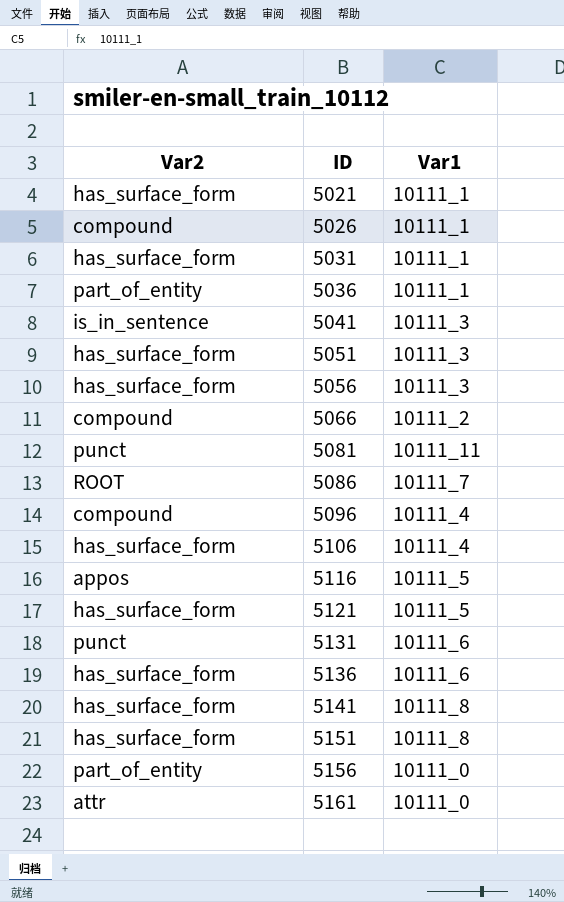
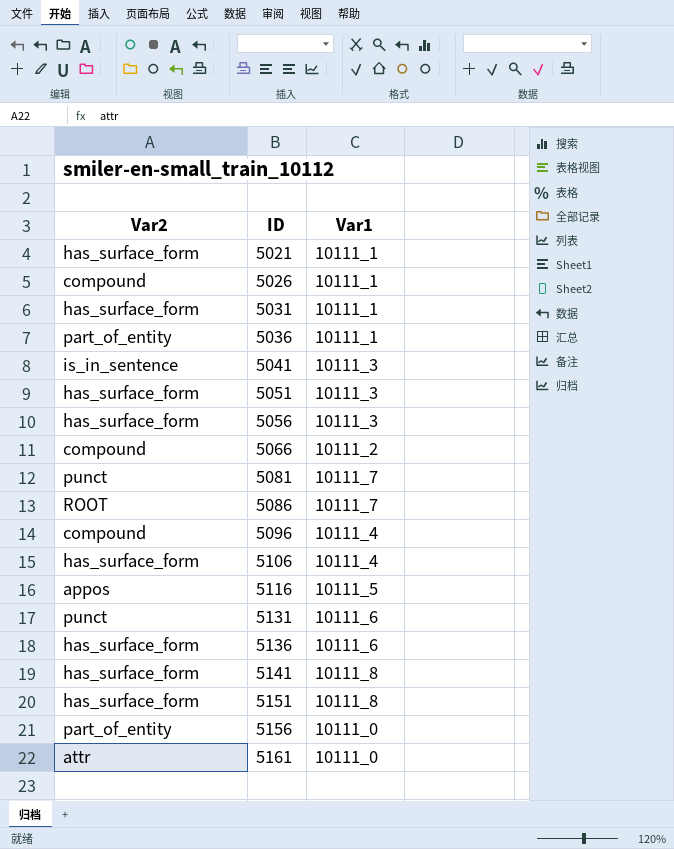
row 5121: has_surface_form | 10111_5 -> none
5081 | Var1: 10111_11 -> 10111_7

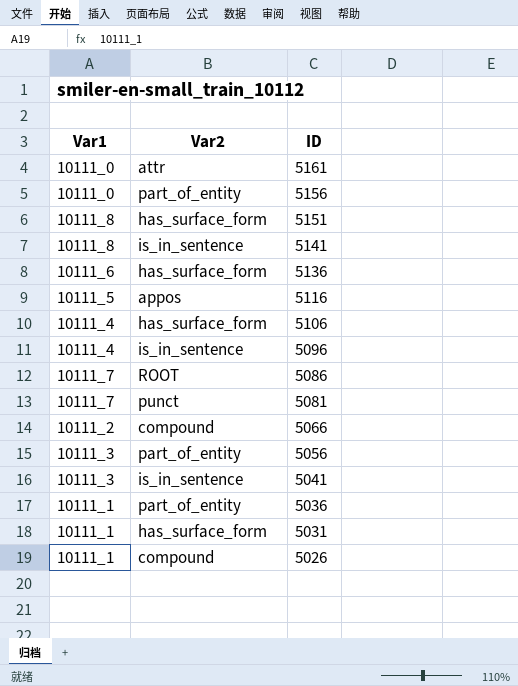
row order: ID ascending -> ID descending
column Var1 | position: 3 -> 1
row 5021: has_surface_form | 10111_1 -> none
row 5051: has_surface_form | 10111_3 -> none
row 5131: punct | 10111_6 -> none
5141 | Var2: has_surface_form -> is_in_sentence
5096 | Var2: compound -> is_in_sentence
5056 | Var2: has_surface_form -> part_of_entity

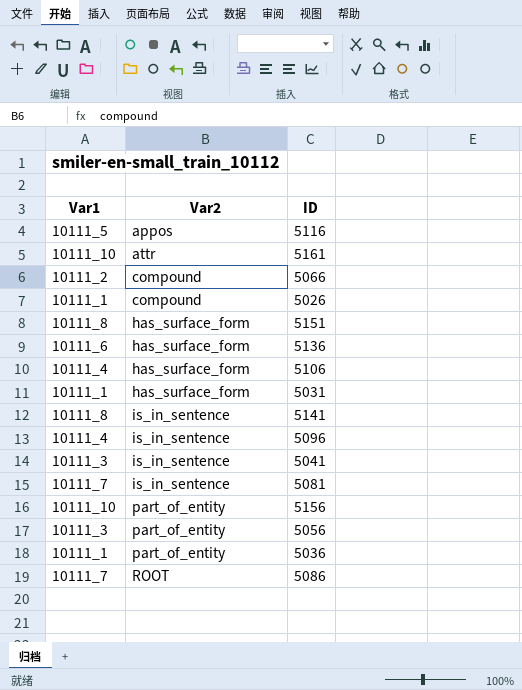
row order: ID descending -> Var2 ascending
5161 | Var1: 10111_0 -> 10111_10
5081 | Var2: punct -> is_in_sentence
5156 | Var1: 10111_0 -> 10111_10

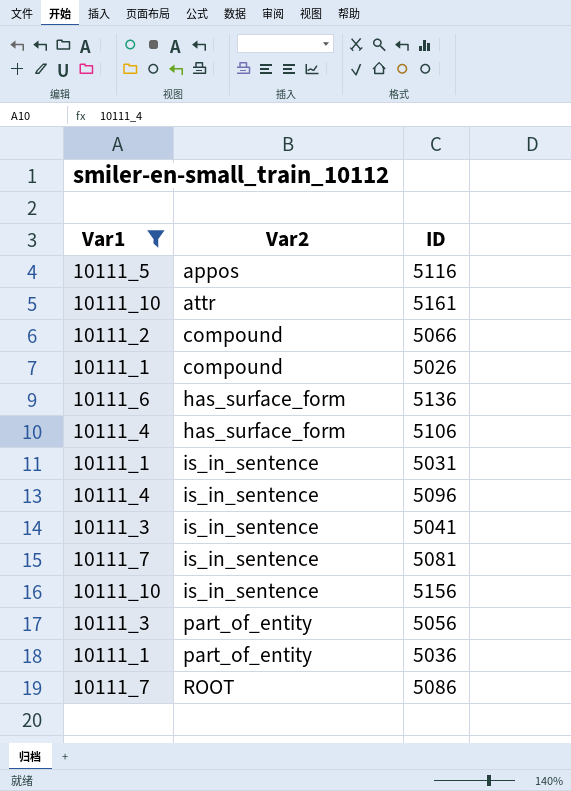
filter: none -> Var1 != 10111_8
5031 | Var2: has_surface_form -> is_in_sentence
5156 | Var2: part_of_entity -> is_in_sentence

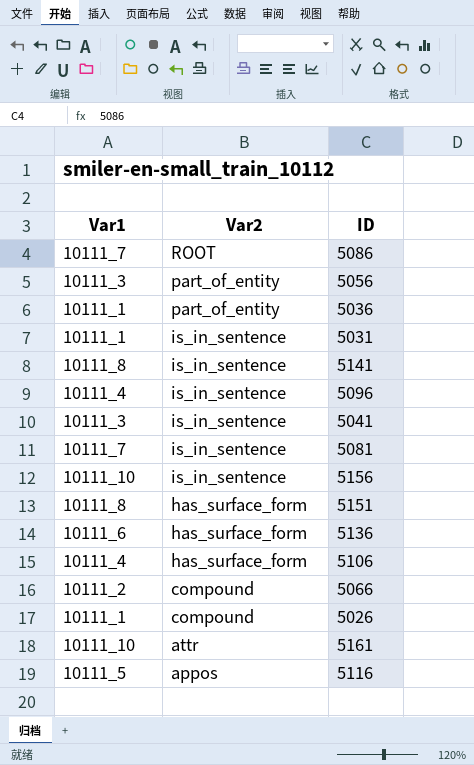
filter: Var1 != 10111_8 -> none
row order: Var2 ascending -> Var2 descending

